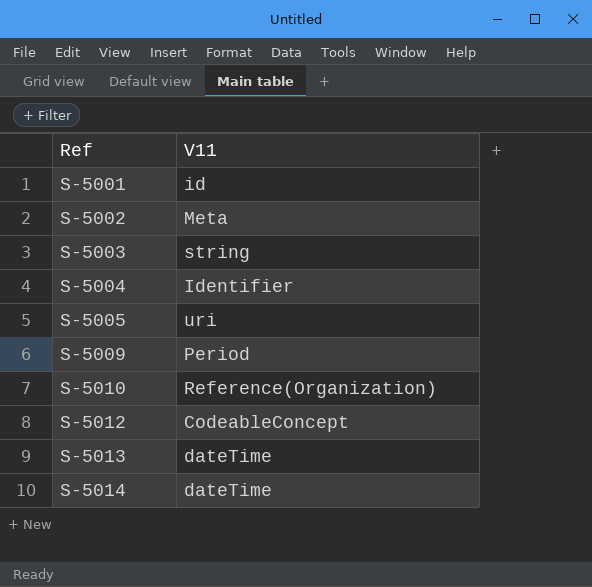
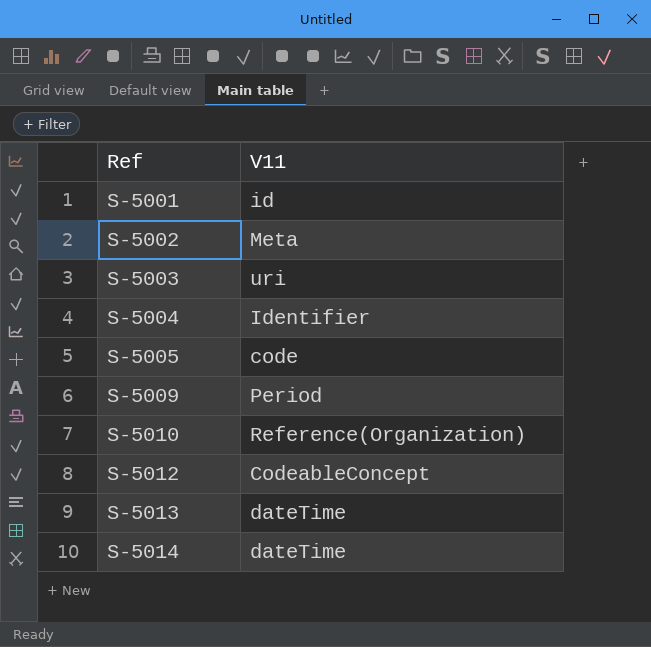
S-5003 | V11: string -> uri
S-5005 | V11: uri -> code

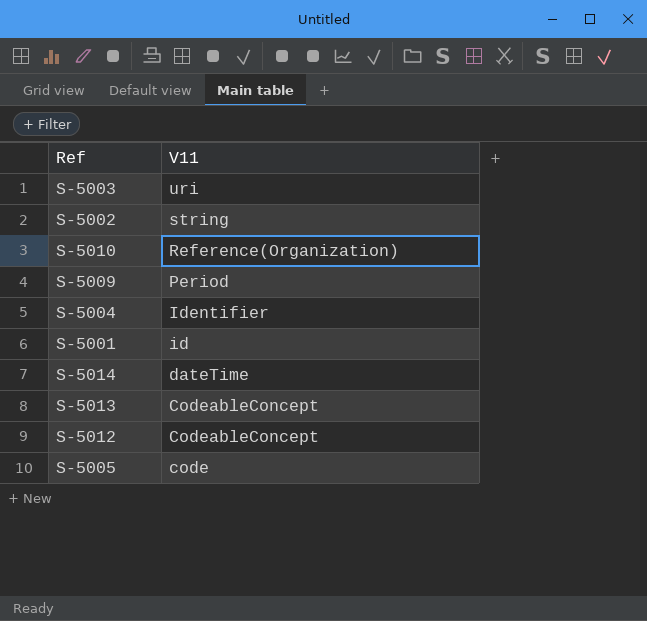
row order: Ref ascending -> V11 descending
S-5002 | V11: Meta -> string
S-5013 | V11: dateTime -> CodeableConcept

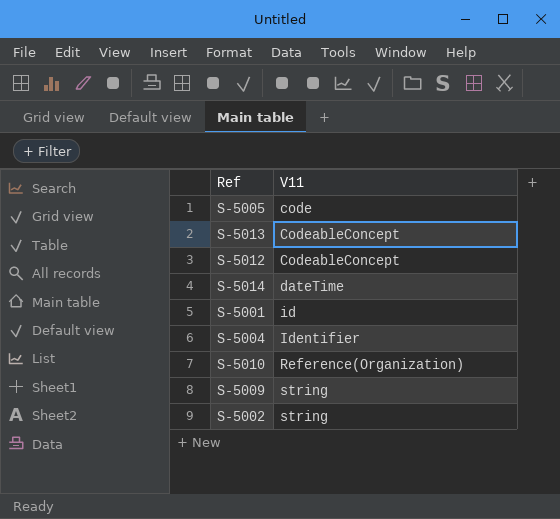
row order: V11 descending -> V11 ascending
row S-5003: uri -> none
S-5009 | V11: Period -> string

